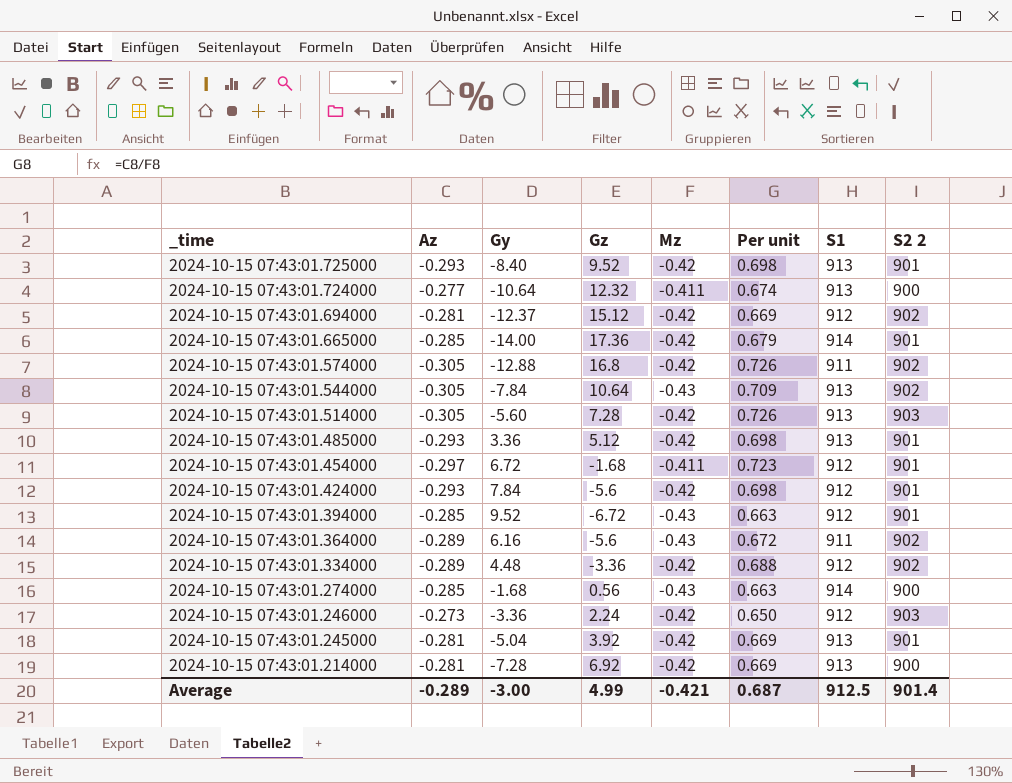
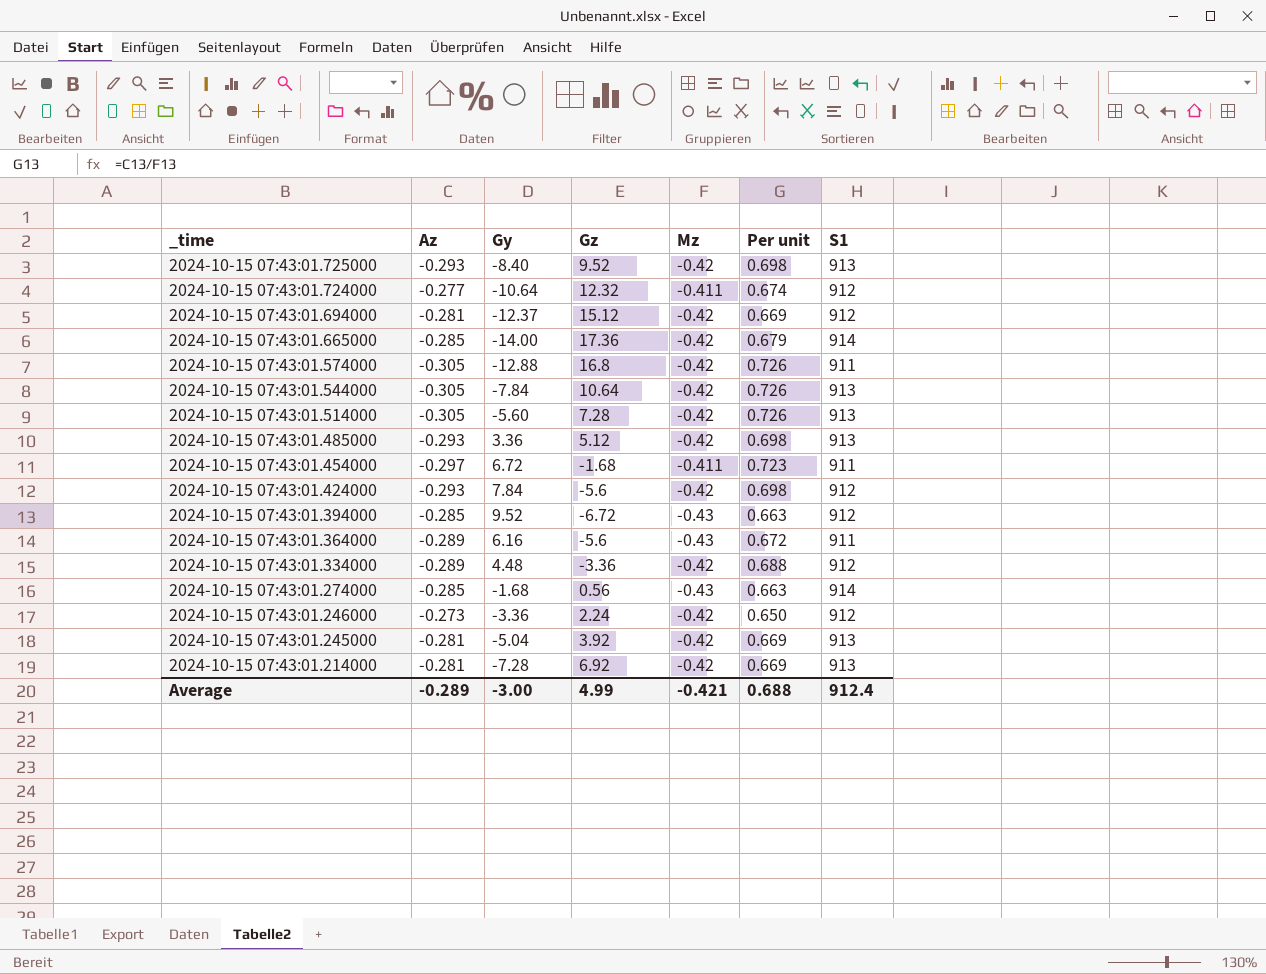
column S2 2 | position: 8 -> none
2024-10-15 07:43:01.724000 | S1: 913 -> 912
2024-10-15 07:43:01.544000 | Mz: -0.43 -> -0.42
2024-10-15 07:43:01.544000 | Per unit: 0.709 -> 0.726
2024-10-15 07:43:01.454000 | S1: 912 -> 911
Average | Per unit: 0.687 -> 0.688
Average | S1: 912.5 -> 912.4

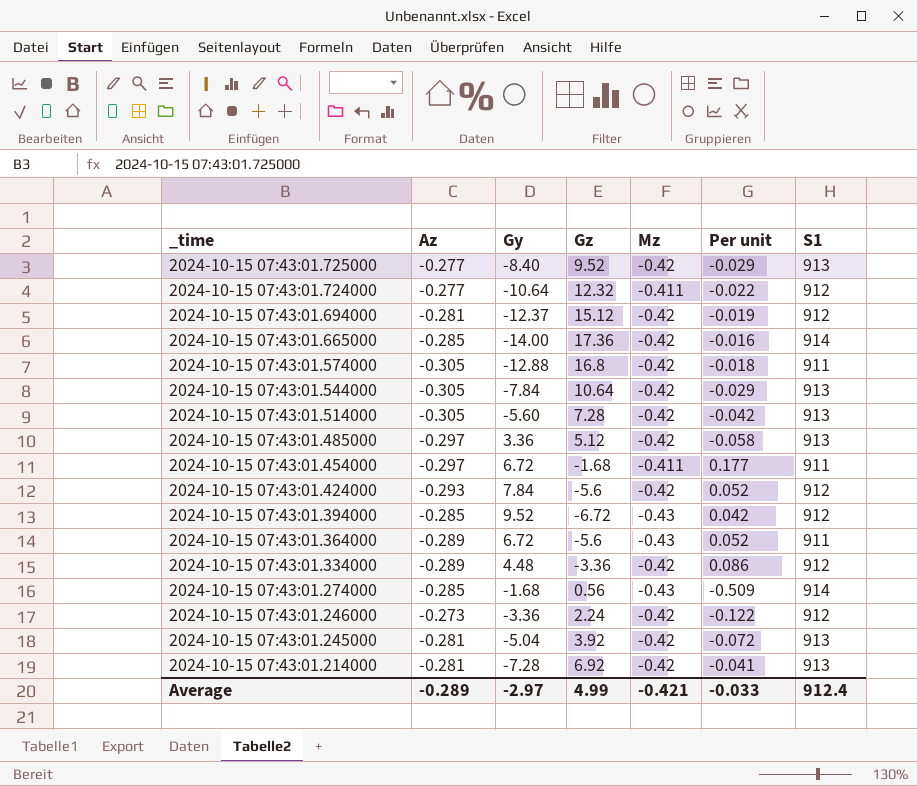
column Per unit | formula: [Az] / [Mz] -> [Az] / [Gz]
2024-10-15 07:43:01.725000 | Az: -0.293 -> -0.277
2024-10-15 07:43:01.485000 | Az: -0.293 -> -0.297
2024-10-15 07:43:01.364000 | Gy: 6.16 -> 6.72
Average | Gy: -3.00 -> -2.97
Average | Per unit: 0.688 -> -0.033

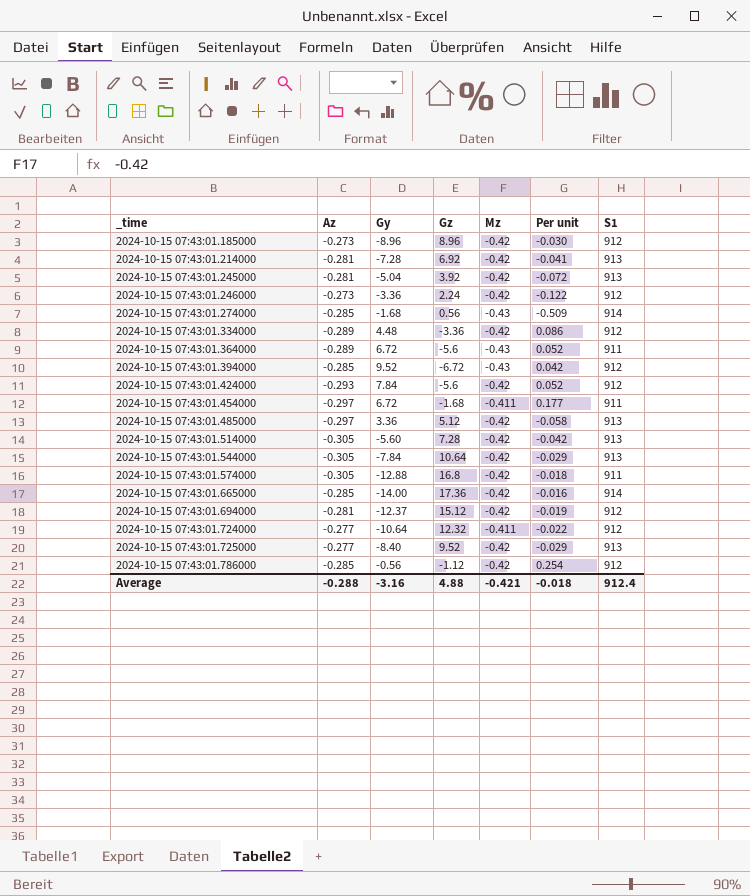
row order: _time descending -> _time ascending
row 2024-10-15 07:43:01.185000: none -> -0.273 | -8.96 | 8.96 | -0.42 | -0.030 | 912
row 2024-10-15 07:43:01.786000: none -> -0.285 | -0.56 | -1.12 | -0.42 | 0.254 | 912
Average | Az: -0.289 -> -0.288
Average | Gy: -2.97 -> -3.16
Average | Gz: 4.99 -> 4.88
Average | Per unit: -0.033 -> -0.018

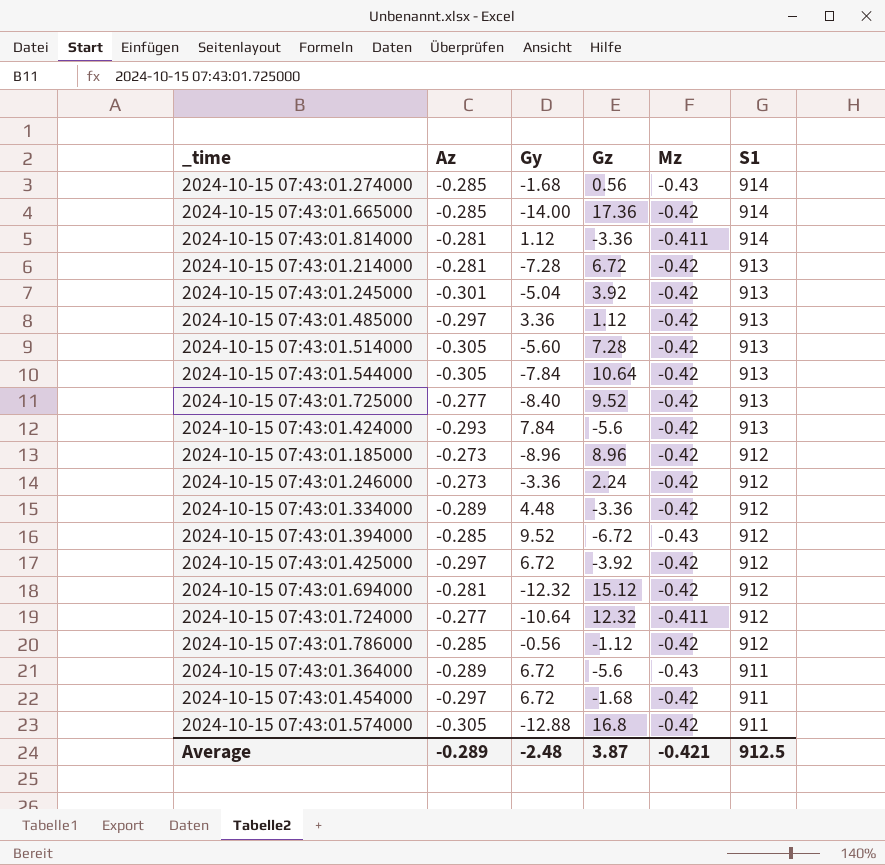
row order: _time ascending -> S1 descending
column Per unit | formula: [Az] / [Gz] -> none
row 2024-10-15 07:43:01.814000: none -> -0.281 | 1.12 | -3.36 | -0.411 | 914
2024-10-15 07:43:01.214000 | Gz: 6.92 -> 6.72
2024-10-15 07:43:01.245000 | Az: -0.281 -> -0.301
2024-10-15 07:43:01.485000 | Gz: 5.12 -> 1.12
2024-10-15 07:43:01.424000 | S1: 912 -> 913
row 2024-10-15 07:43:01.425000: none -> -0.297 | 6.72 | -3.92 | -0.42 | 912
2024-10-15 07:43:01.694000 | Gy: -12.37 -> -12.32
2024-10-15 07:43:01.454000 | Mz: -0.411 -> -0.42
Average | Az: -0.288 -> -0.289
Average | Gy: -3.16 -> -2.48
Average | Gz: 4.88 -> 3.87
Average | S1: 912.4 -> 912.5

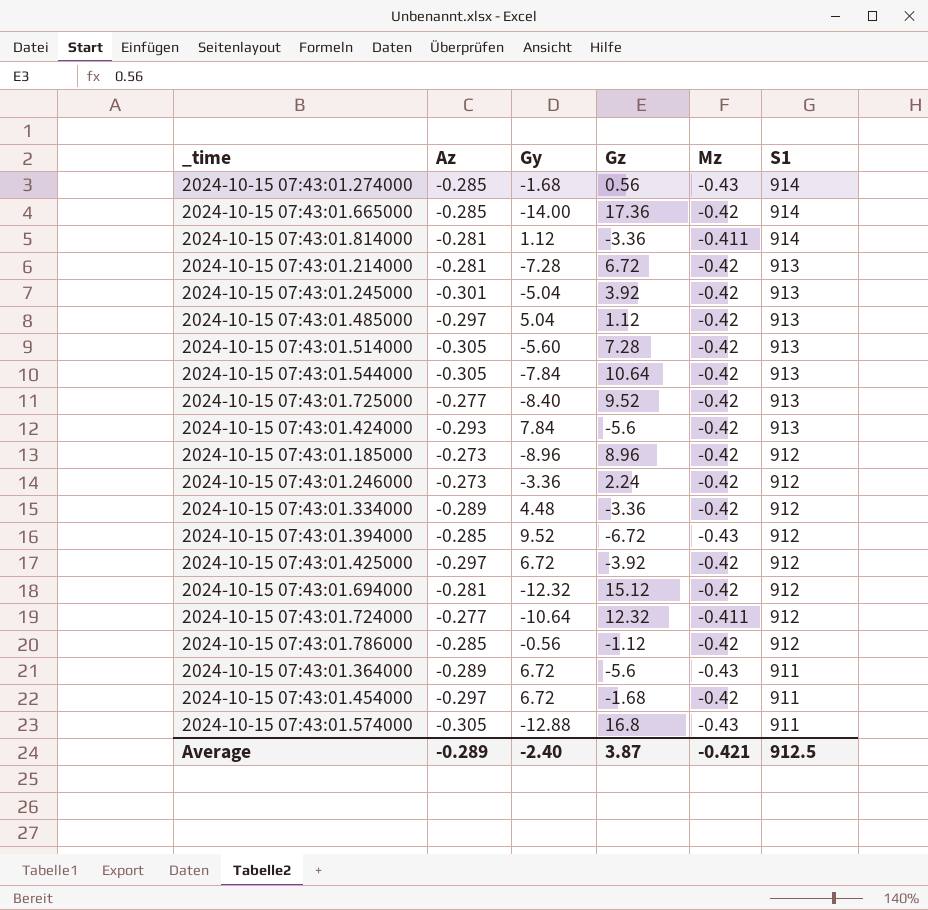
2024-10-15 07:43:01.485000 | Gy: 3.36 -> 5.04
2024-10-15 07:43:01.574000 | Mz: -0.42 -> -0.43
Average | Gy: -2.48 -> -2.40

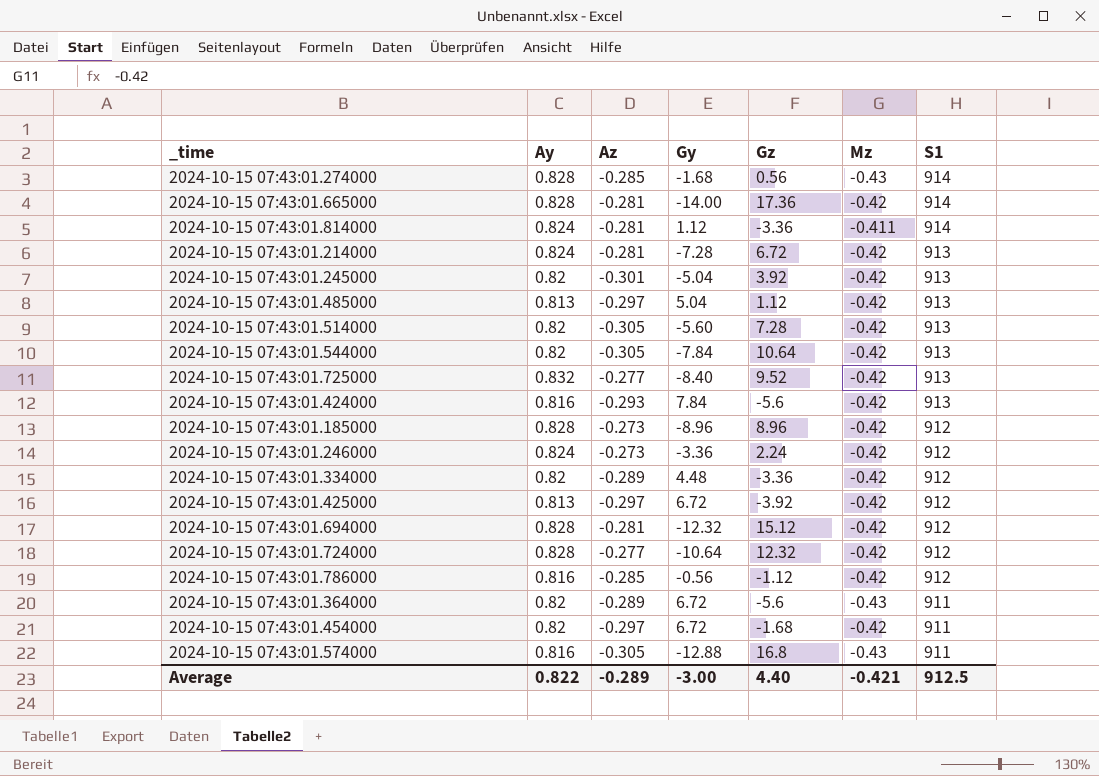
column Ay | position: none -> 2
row 2024-10-15 07:43:01.394000: -0.285 | 9.52 | -6.72 | -0.43 | 912 -> none
2024-10-15 07:43:01.665000 | Az: -0.285 -> -0.281
2024-10-15 07:43:01.724000 | Mz: -0.411 -> -0.42
Average | Gy: -2.40 -> -3.00
Average | Gz: 3.87 -> 4.40

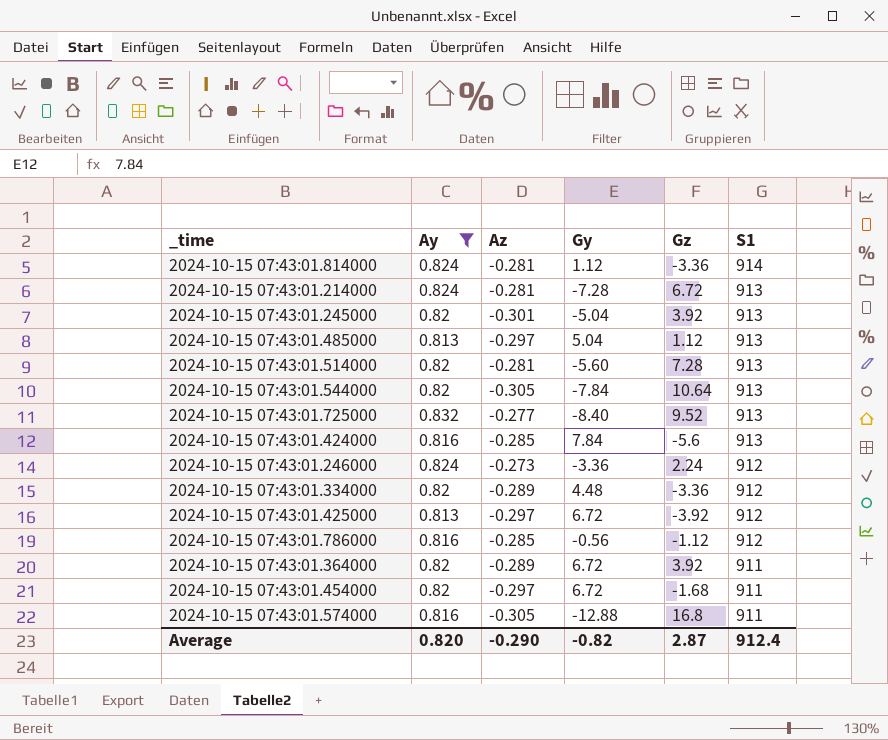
filter: none -> Ay != 0.828
column Mz | position: 6 -> none
2024-10-15 07:43:01.514000 | Az: -0.305 -> -0.281
2024-10-15 07:43:01.424000 | Az: -0.293 -> -0.285
2024-10-15 07:43:01.364000 | Gz: -5.6 -> 3.92
Average | Ay: 0.822 -> 0.820
Average | Az: -0.289 -> -0.290
Average | Gy: -3.00 -> -0.82
Average | Gz: 4.40 -> 2.87
Average | S1: 912.5 -> 912.4

